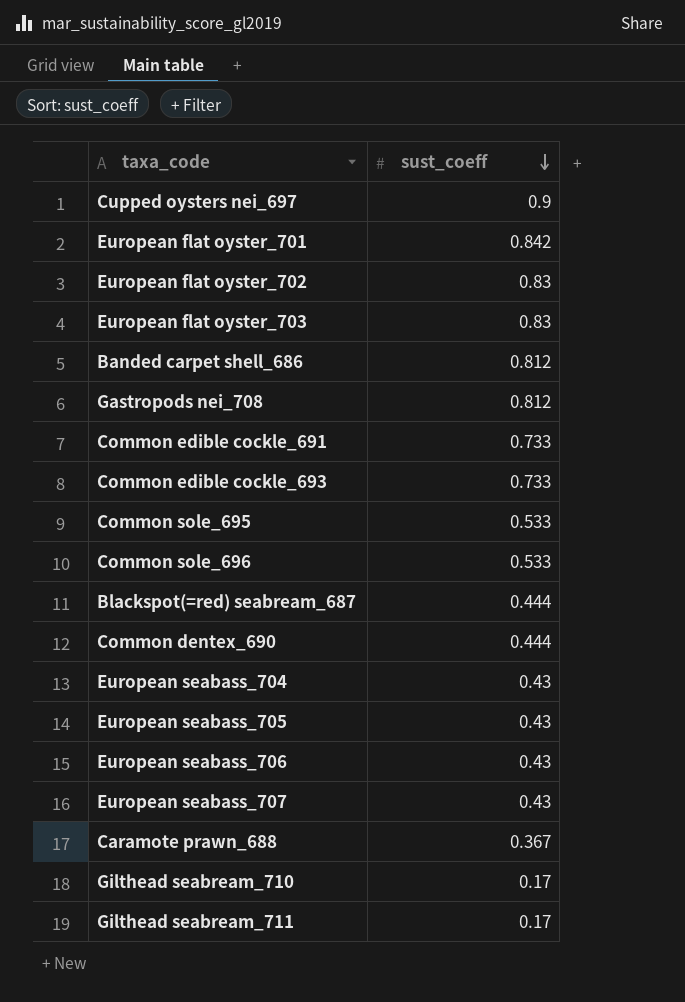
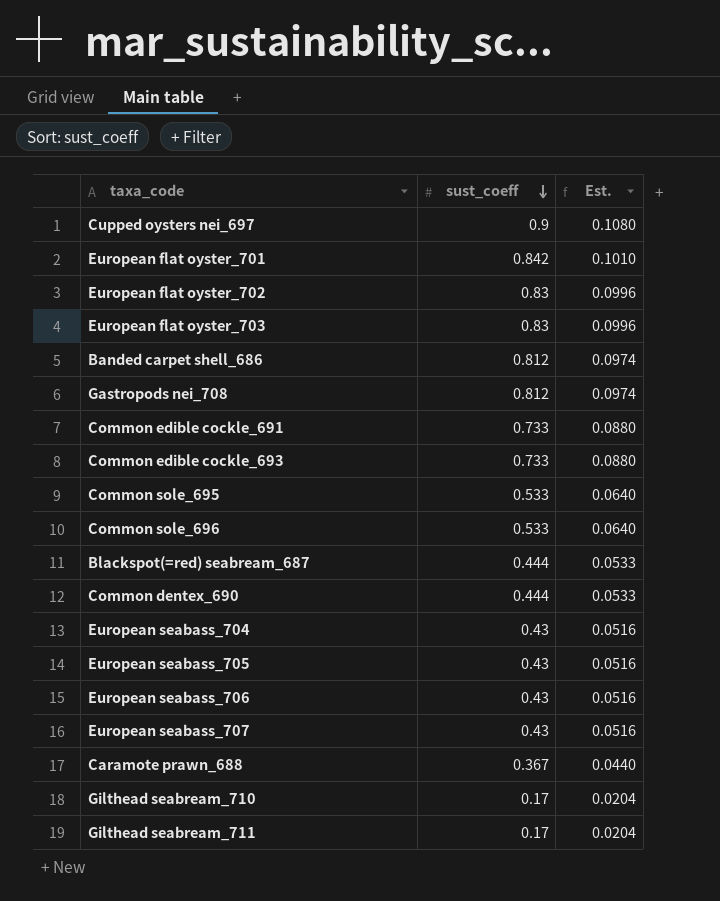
column Est. | formula: none -> [sust_coeff] * 0.12

